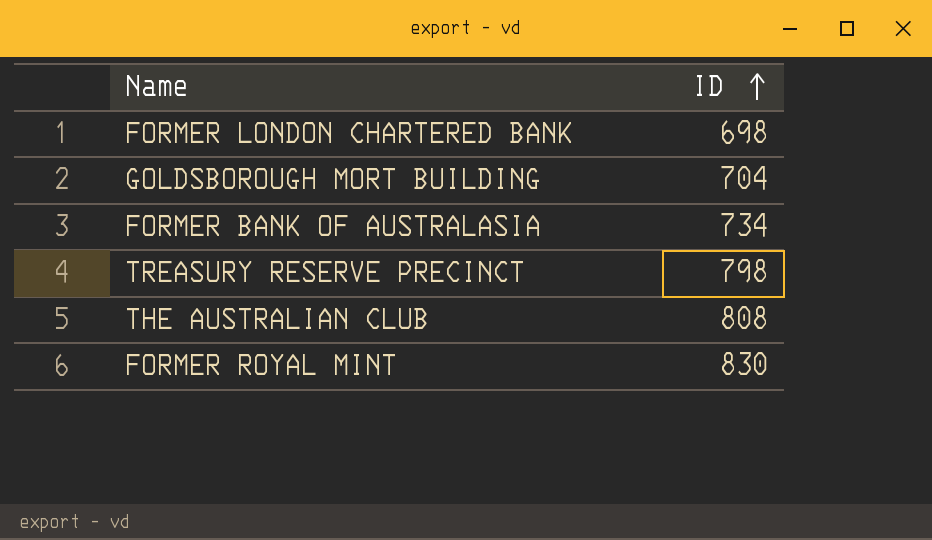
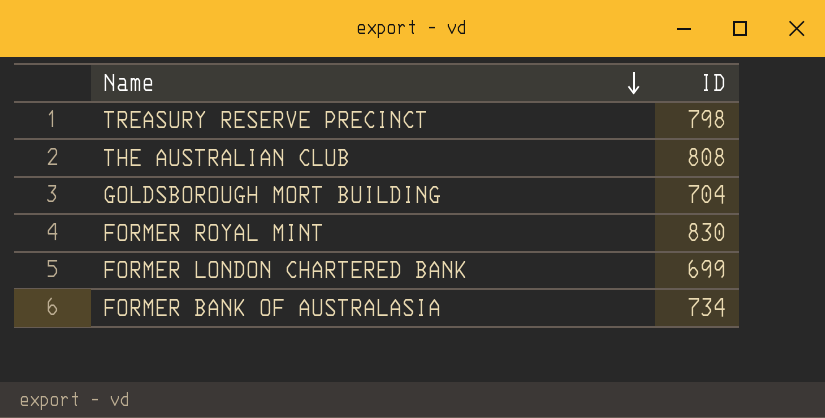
row order: ID ascending -> Name descending
FORMER LONDON CHARTERED BANK | ID: 698 -> 699

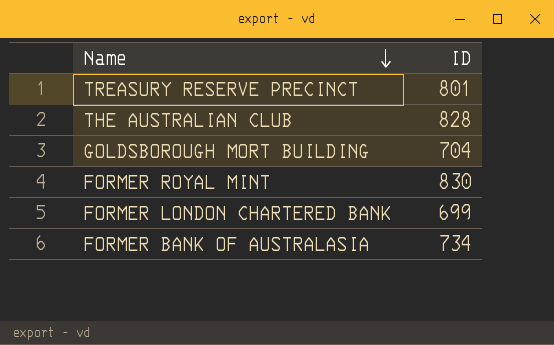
TREASURY RESERVE PRECINCT | ID: 798 -> 801
THE AUSTRALIAN CLUB | ID: 808 -> 828

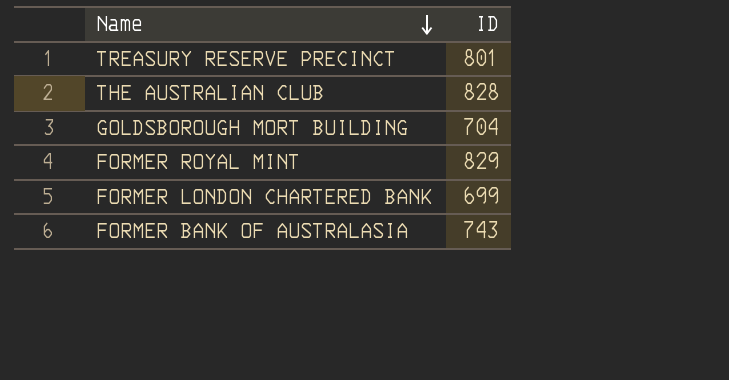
FORMER ROYAL MINT | ID: 830 -> 829
FORMER BANK OF AUSTRALASIA | ID: 734 -> 743

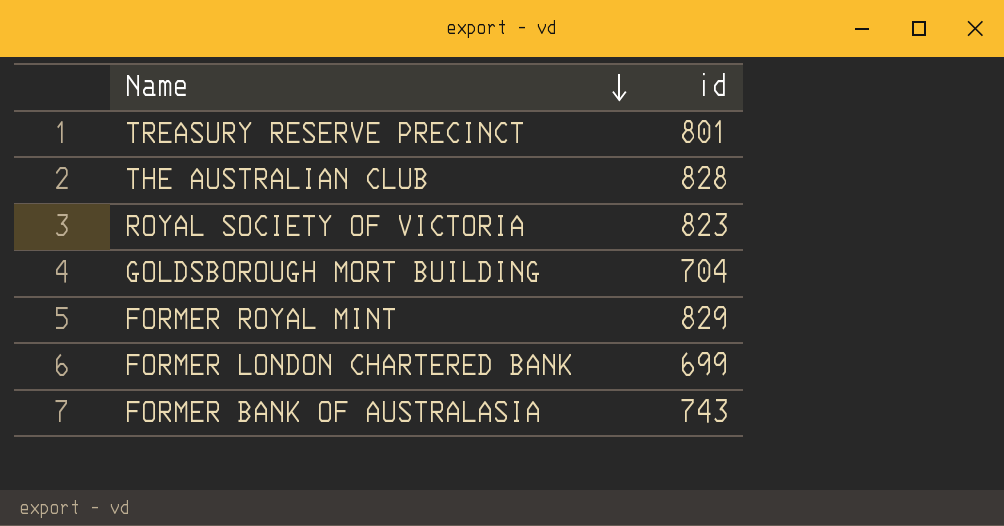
column name: ID -> id
row ROYAL SOCIETY OF VICTORIA: none -> 823

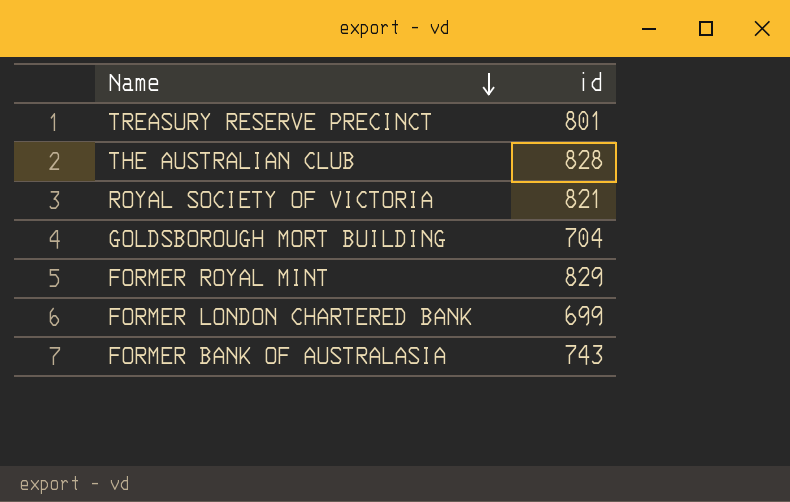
ROYAL SOCIETY OF VICTORIA | id: 823 -> 821

